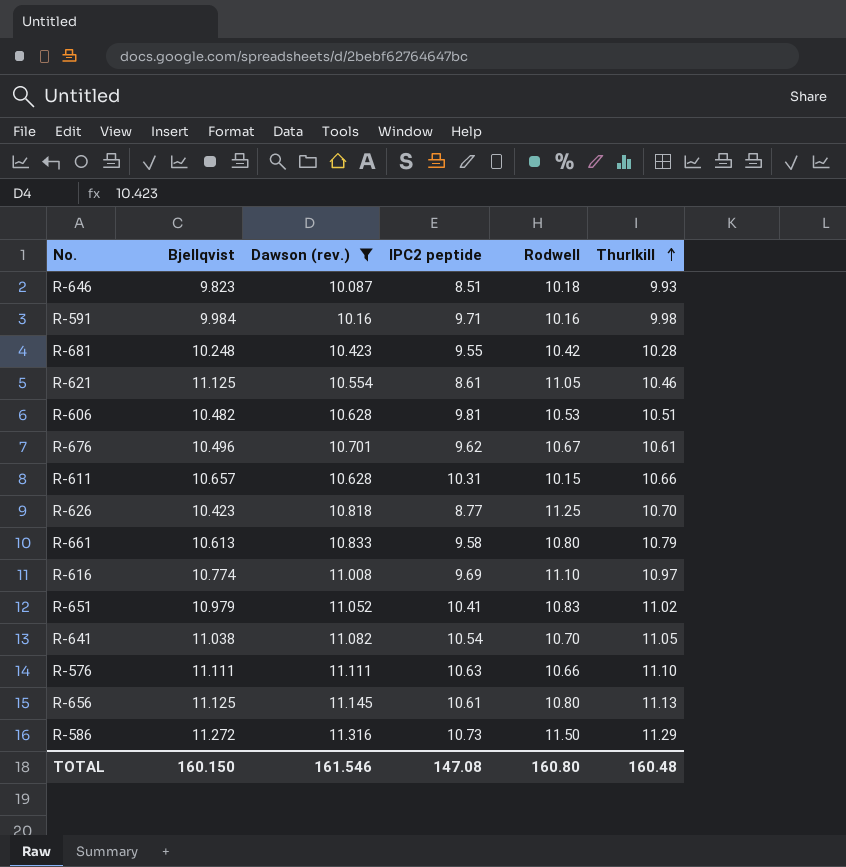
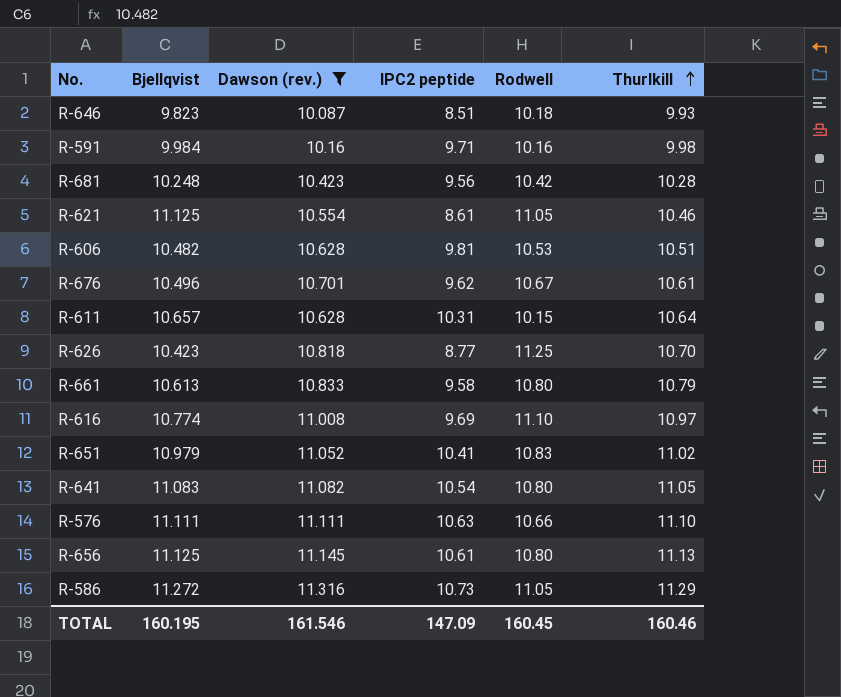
R-681 | IPC2 peptide: 9.55 -> 9.56
R-611 | Thurlkill: 10.66 -> 10.64
R-641 | Bjellqvist: 11.038 -> 11.083
R-641 | Rodwell: 10.70 -> 10.80
R-586 | Rodwell: 11.50 -> 11.05
TOTAL | Bjellqvist: 160.150 -> 160.195
TOTAL | IPC2 peptide: 147.08 -> 147.09
TOTAL | Rodwell: 160.80 -> 160.45
TOTAL | Thurlkill: 160.48 -> 160.46

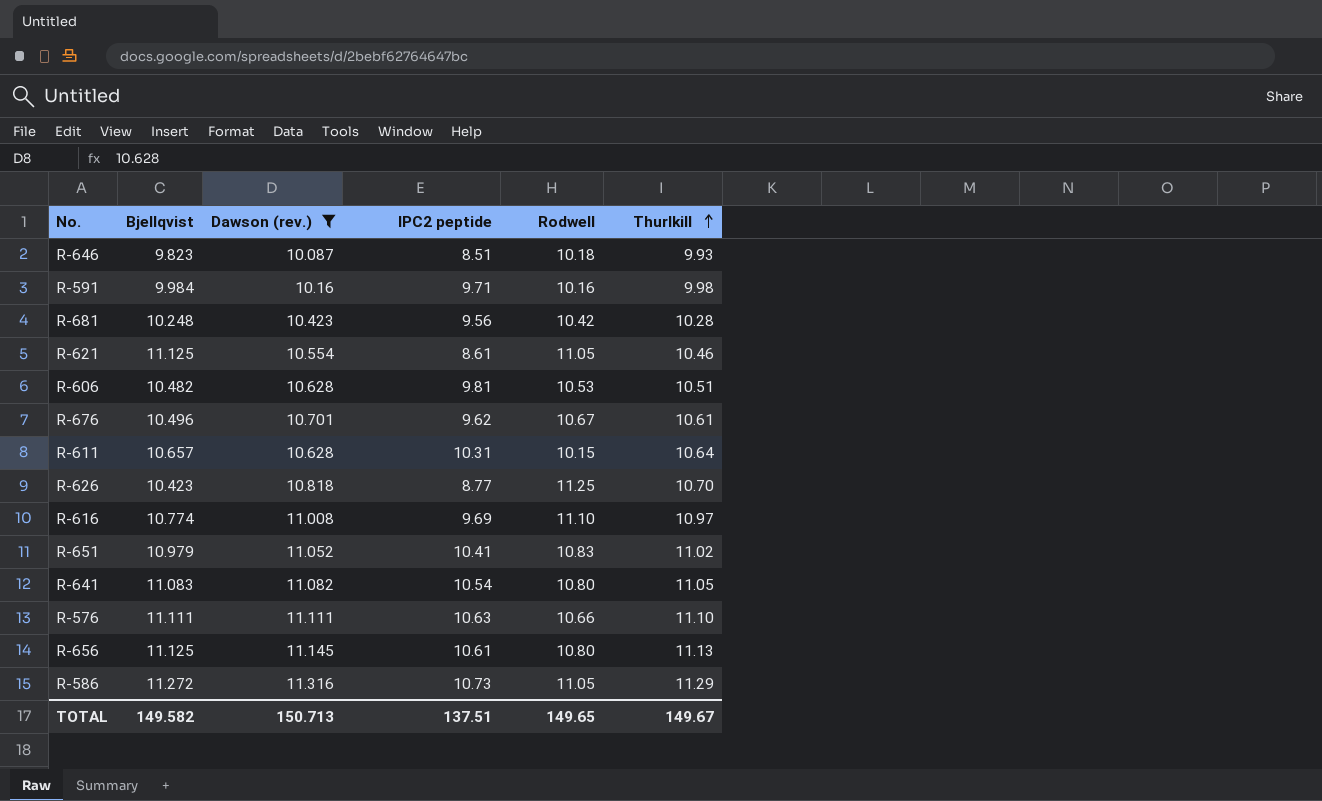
row R-661: 10.613 | 10.833 | 9.58 | 10.80 | 10.79 -> none
TOTAL | Bjellqvist: 160.195 -> 149.582
TOTAL | Dawson (rev.): 161.546 -> 150.713
TOTAL | IPC2 peptide: 147.09 -> 137.51
TOTAL | Rodwell: 160.45 -> 149.65
TOTAL | Thurlkill: 160.46 -> 149.67

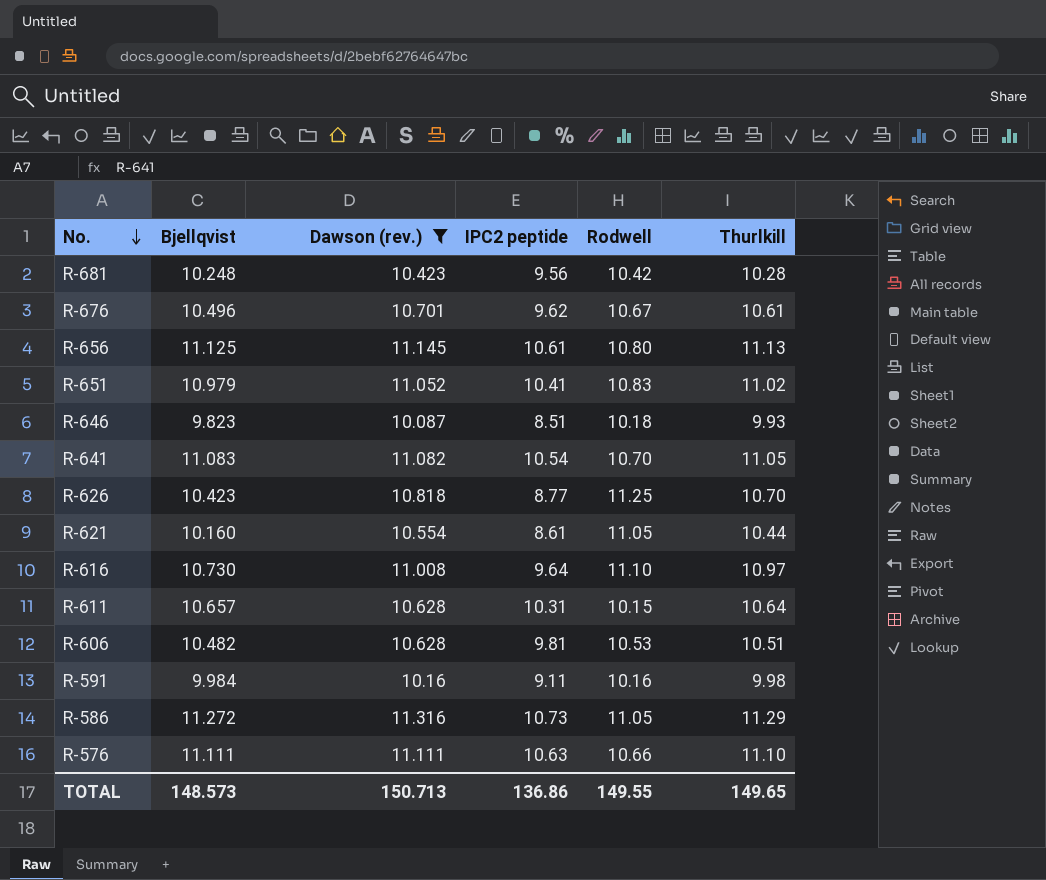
row order: Thurlkill ascending -> No. descending
R-641 | Rodwell: 10.80 -> 10.70
R-621 | Bjellqvist: 11.125 -> 10.160
R-621 | Thurlkill: 10.46 -> 10.44
R-616 | Bjellqvist: 10.774 -> 10.730
R-616 | IPC2 peptide: 9.69 -> 9.64
R-591 | IPC2 peptide: 9.71 -> 9.11
TOTAL | Bjellqvist: 149.582 -> 148.573
TOTAL | IPC2 peptide: 137.51 -> 136.86
TOTAL | Rodwell: 149.65 -> 149.55
TOTAL | Thurlkill: 149.67 -> 149.65

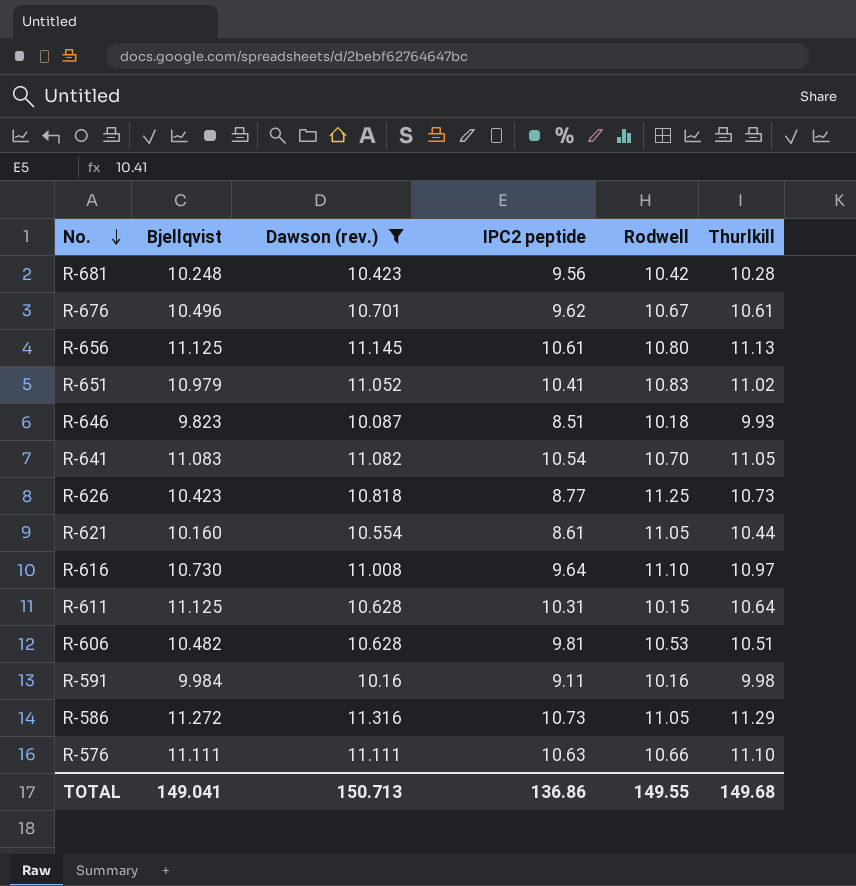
R-626 | Thurlkill: 10.70 -> 10.73
R-611 | Bjellqvist: 10.657 -> 11.125
TOTAL | Bjellqvist: 148.573 -> 149.041
TOTAL | Thurlkill: 149.65 -> 149.68

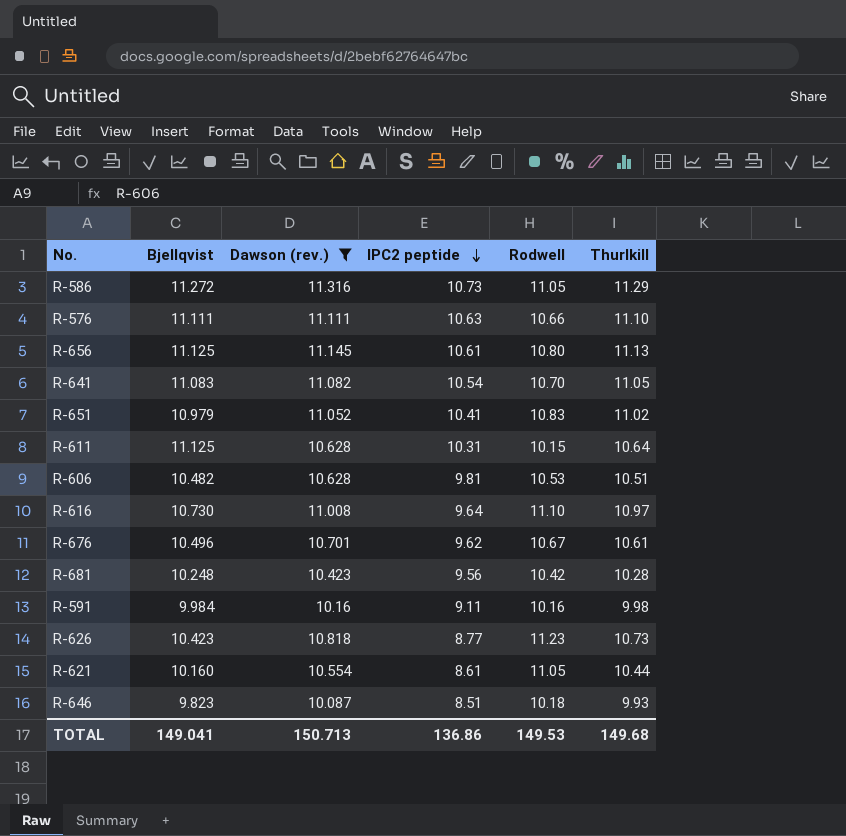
row order: No. descending -> IPC2 peptide descending
R-626 | Rodwell: 11.25 -> 11.23
TOTAL | Rodwell: 149.55 -> 149.53

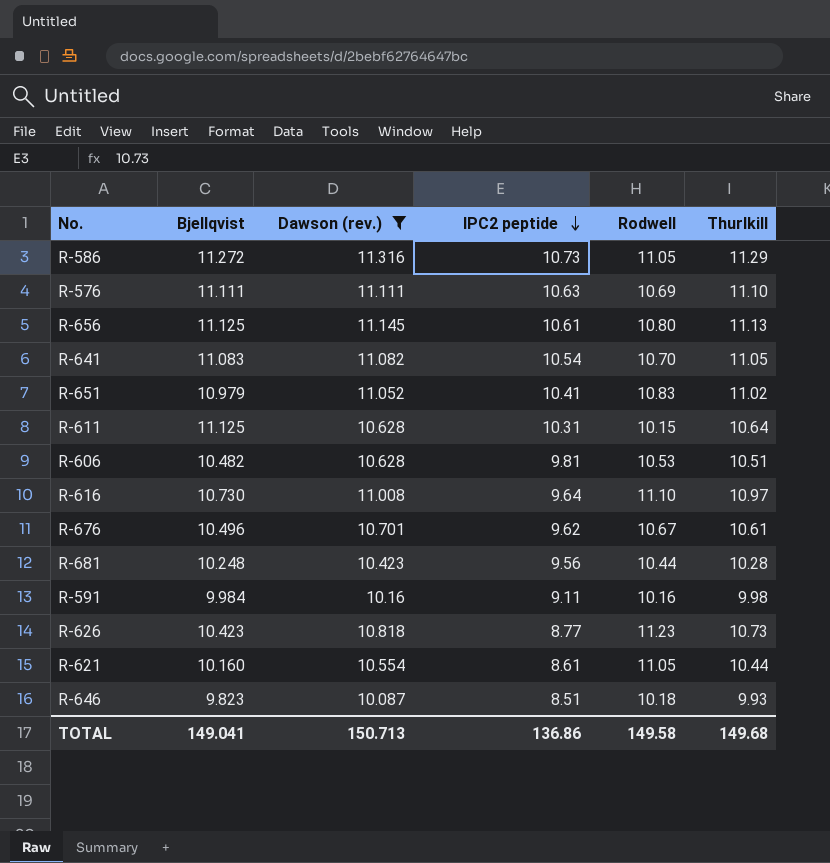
R-576 | Rodwell: 10.66 -> 10.69
R-681 | Rodwell: 10.42 -> 10.44
TOTAL | Rodwell: 149.53 -> 149.58

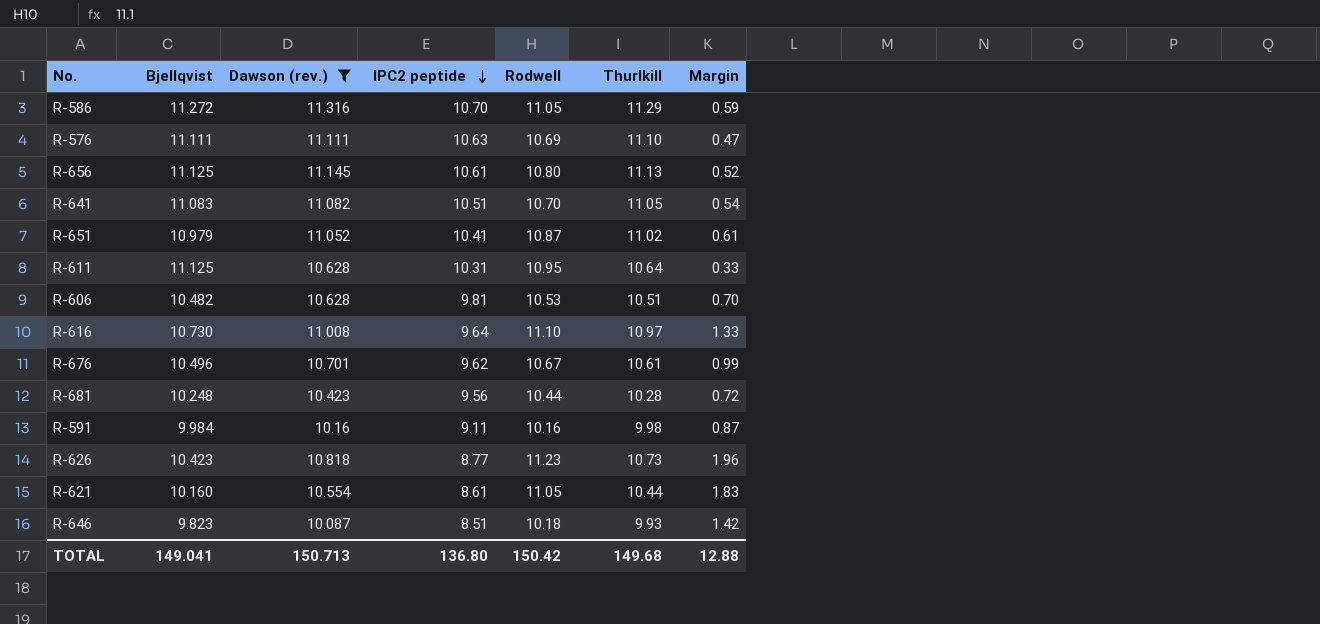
column Margin | formula: none -> [Thurlkill] - [IPC2 peptide]
R-586 | IPC2 peptide: 10.73 -> 10.70
R-641 | IPC2 peptide: 10.54 -> 10.51
R-651 | Rodwell: 10.83 -> 10.87
R-611 | Rodwell: 10.15 -> 10.95
TOTAL | IPC2 peptide: 136.86 -> 136.80
TOTAL | Rodwell: 149.58 -> 150.42

